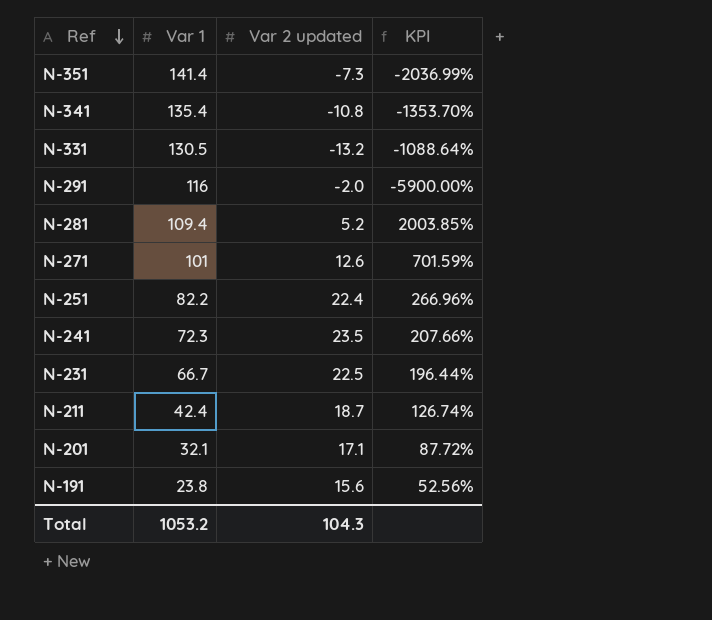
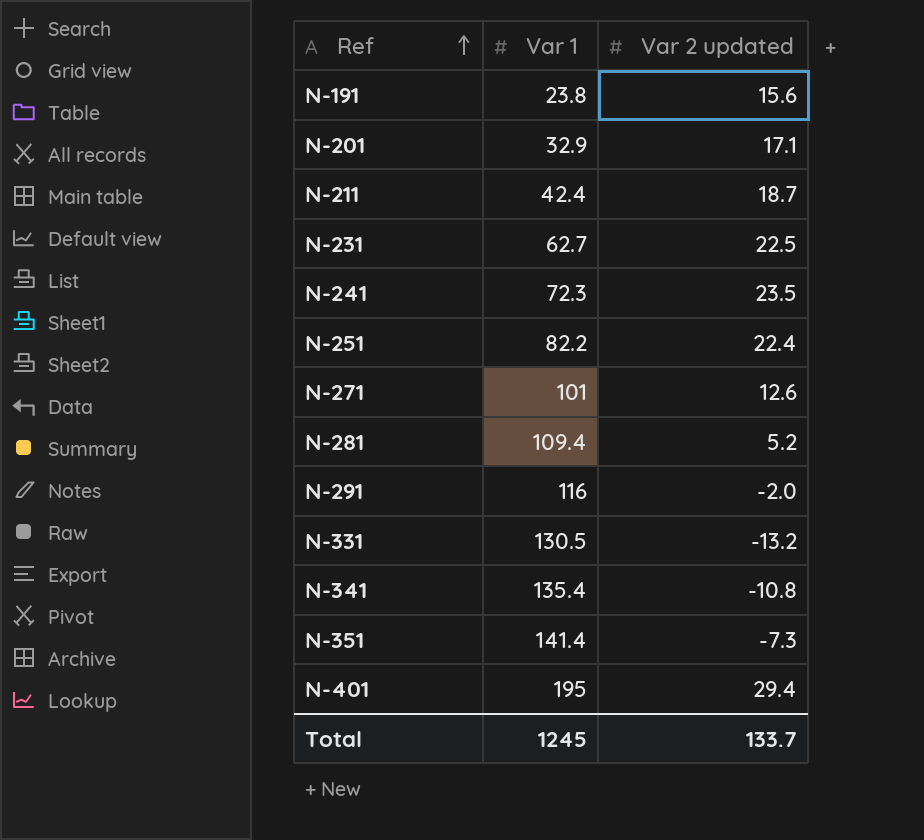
row order: Ref descending -> Ref ascending
column KPI | formula: ([Var 1] - [Var 2 updated]) / [Var 2 updated] -> none
N-201 | Var 1: 32.1 -> 32.9
N-231 | Var 1: 66.7 -> 62.7
row N-401: none -> 195 | 29.4
Total | Var 1: 1053.2 -> 1245
Total | Var 2 updated: 104.3 -> 133.7

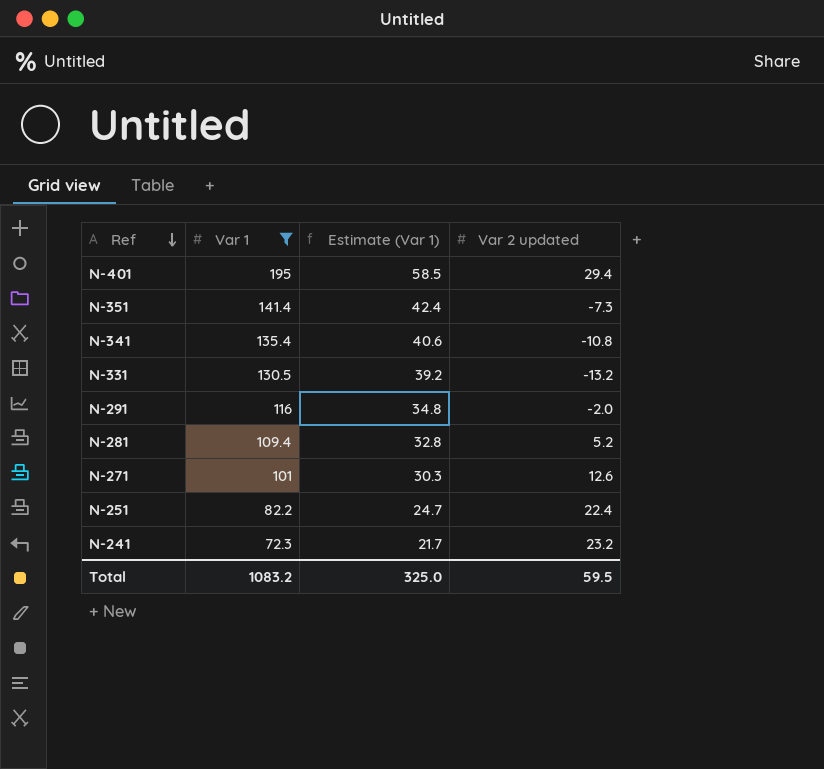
filter: none -> Var 1 >= 72.3
row order: Ref ascending -> Ref descending
column Estimate (Var 1) | formula: none -> [Var 1] * 0.3
N-241 | Var 2 updated: 23.5 -> 23.2
Total | Var 1: 1245 -> 1083.2
Total | Var 2 updated: 133.7 -> 59.5

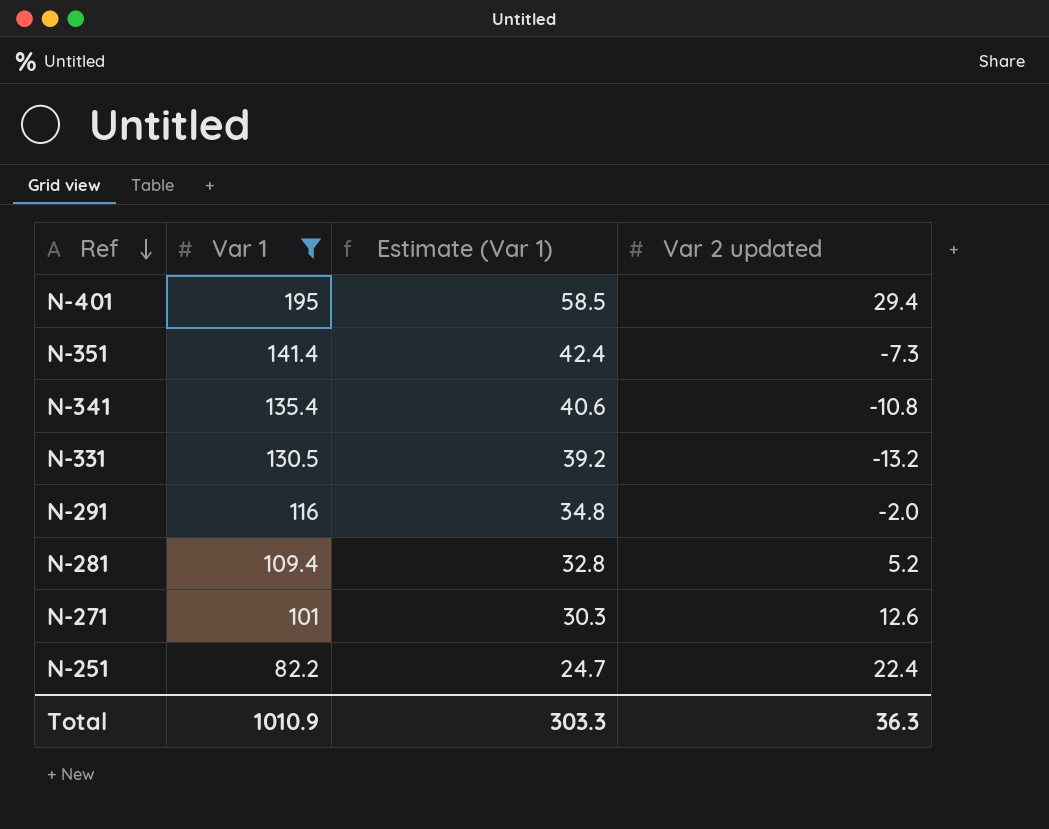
row N-241: 72.3 | 21.7 | 23.2 -> none
Total | Var 1: 1083.2 -> 1010.9
Total | Estimate (Var 1): 325.0 -> 303.3
Total | Var 2 updated: 59.5 -> 36.3

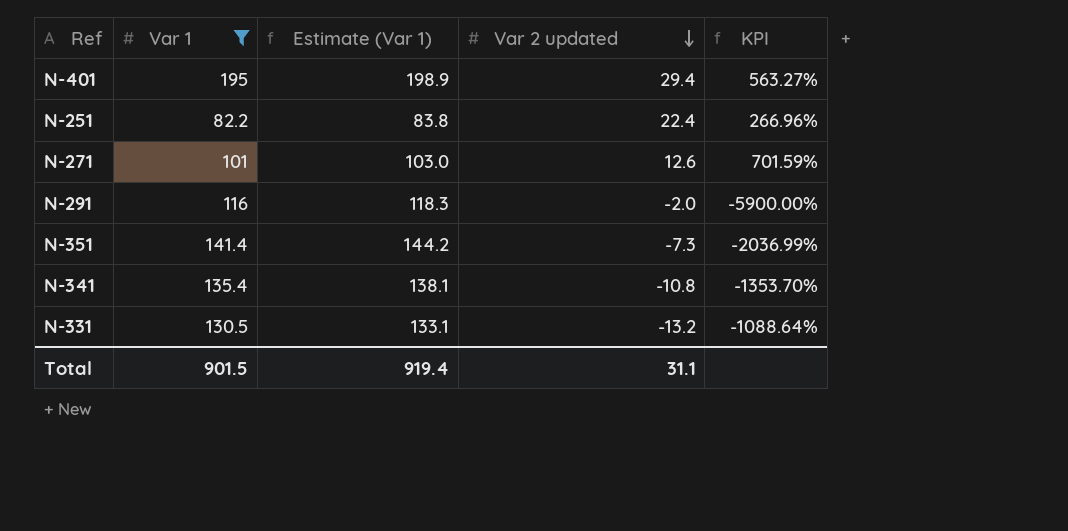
row order: Ref descending -> Var 2 updated descending
column Estimate (Var 1) | formula: [Var 1] * 0.3 -> [Var 1] * 1.02
column KPI | formula: none -> ([Var 1] - [Var 2 updated]) / [Var 2 updated]
row N-281: 109.4 | 32.8 | 5.2 -> none
Total | Var 1: 1010.9 -> 901.5
Total | Estimate (Var 1): 303.3 -> 919.4
Total | Var 2 updated: 36.3 -> 31.1

